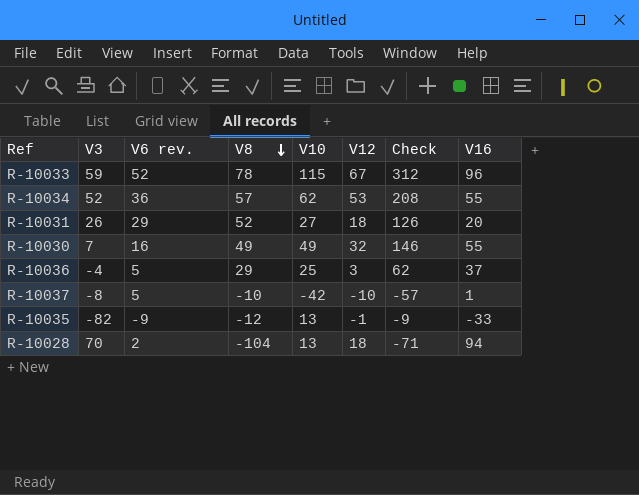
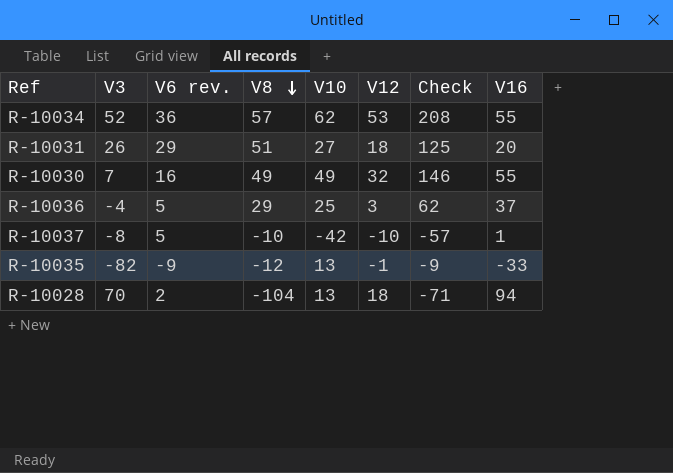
row R-10033: 59 | 52 | 78 | 115 | 67 | 312 | 96 -> none
R-10031 | V8: 52 -> 51
R-10031 | Check: 126 -> 125

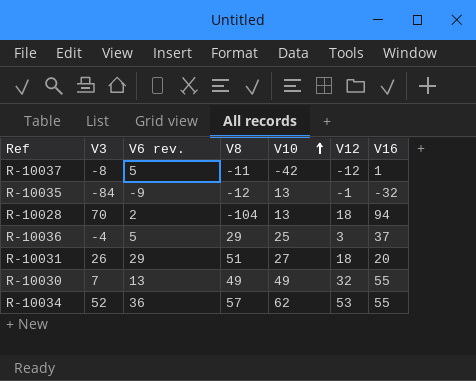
row order: V8 descending -> V10 ascending
column Check | formula: [V6 rev.] + [V8] + [V10] + [V12] -> none
R-10037 | V8: -10 -> -11
R-10037 | V12: -10 -> -12
R-10035 | V3: -82 -> -84
R-10035 | V16: -33 -> -32
R-10030 | V6 rev.: 16 -> 13

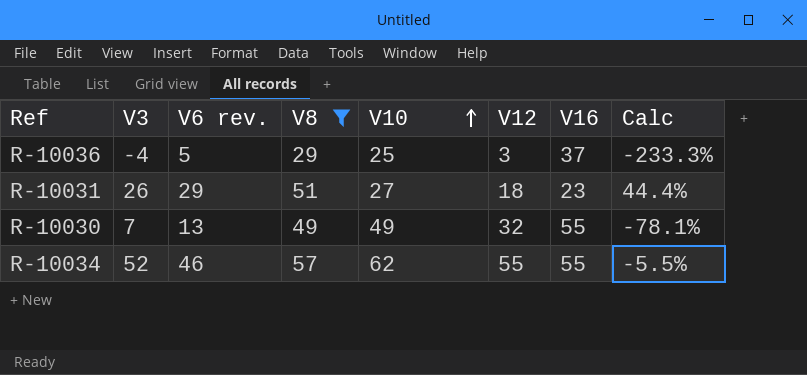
filter: none -> V8 >= 29
column Calc | formula: none -> ([V3] - [V12]) / [V12]
R-10031 | V16: 20 -> 23
R-10034 | V6 rev.: 36 -> 46
R-10034 | V12: 53 -> 55

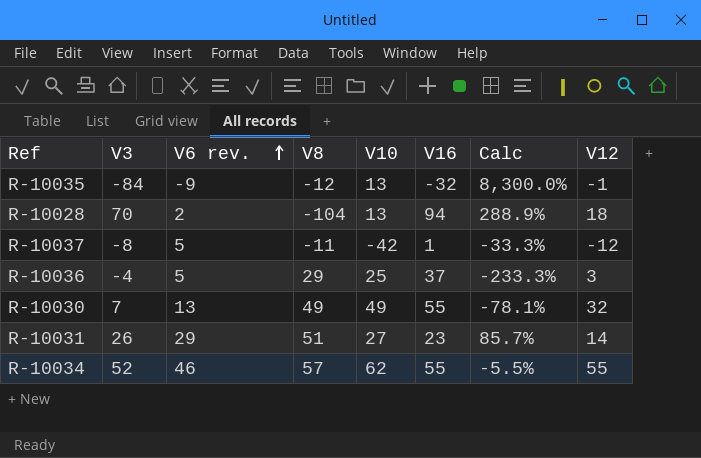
filter: V8 >= 29 -> none
row order: V10 ascending -> V6 rev. ascending
column V12 | position: 6 -> 8
R-10031 | Calc: 44.4% -> 85.7%
R-10031 | V12: 18 -> 14

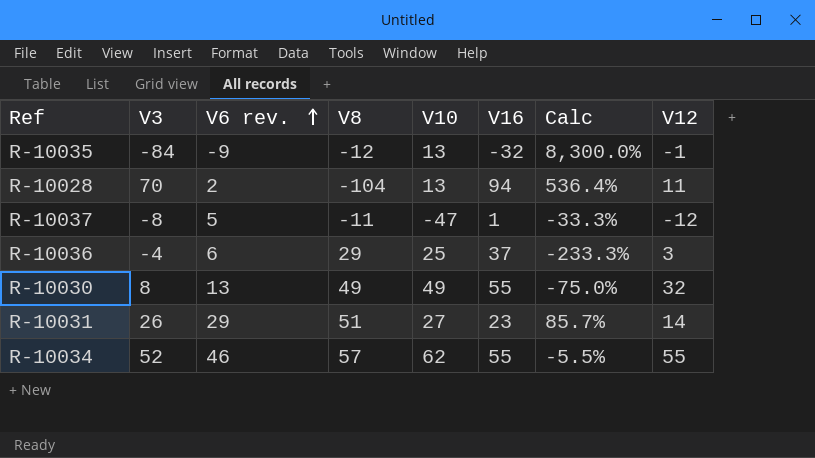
R-10028 | Calc: 288.9% -> 536.4%
R-10028 | V12: 18 -> 11
R-10037 | V10: -42 -> -47
R-10036 | V6 rev.: 5 -> 6
R-10030 | V3: 7 -> 8
R-10030 | Calc: -78.1% -> -75.0%

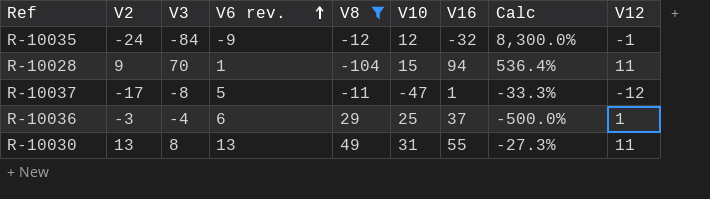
filter: none -> V8 <= 49
column V2 | position: none -> 2
R-10035 | V10: 13 -> 12
R-10028 | V6 rev.: 2 -> 1
R-10028 | V10: 13 -> 15
R-10036 | Calc: -233.3% -> -500.0%
R-10036 | V12: 3 -> 1
R-10030 | V10: 49 -> 31
R-10030 | Calc: -75.0% -> -27.3%
R-10030 | V12: 32 -> 11

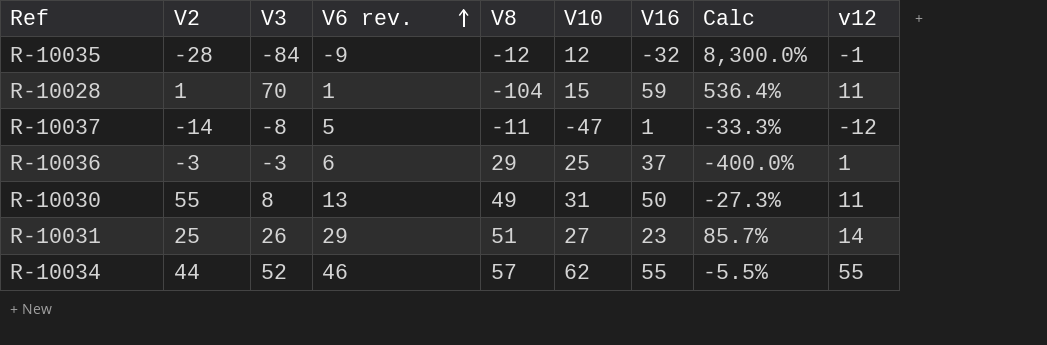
filter: V8 <= 49 -> none
column name: V12 -> v12
R-10035 | V2: -24 -> -28
R-10028 | V2: 9 -> 1
R-10028 | V16: 94 -> 59
R-10037 | V2: -17 -> -14
R-10036 | V3: -4 -> -3
R-10036 | Calc: -500.0% -> -400.0%
R-10030 | V2: 13 -> 55
R-10030 | V16: 55 -> 50

